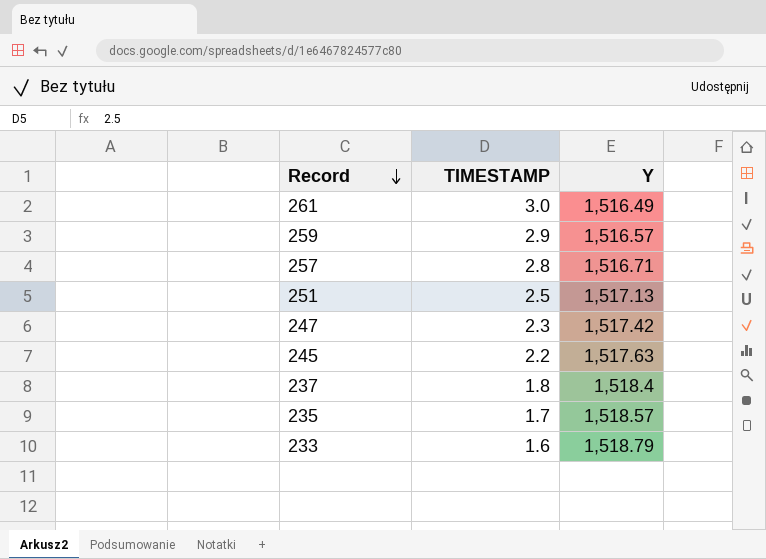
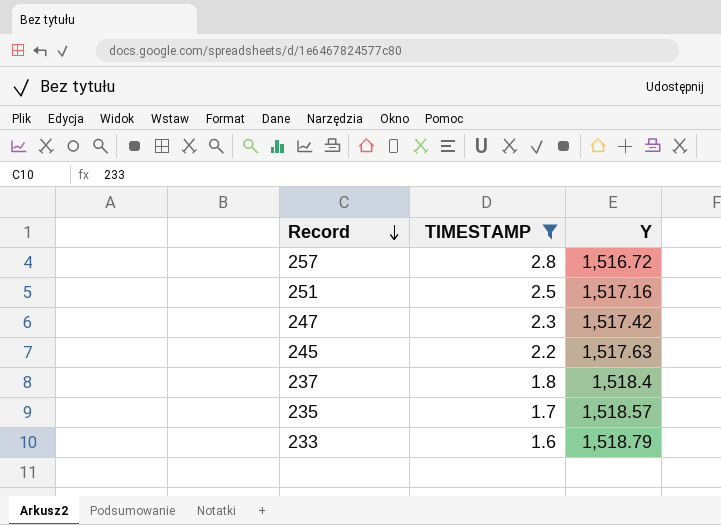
filter: none -> TIMESTAMP <= 2.8
257 | Y: 1,516.71 -> 1,516.72
251 | Y: 1,517.13 -> 1,517.16

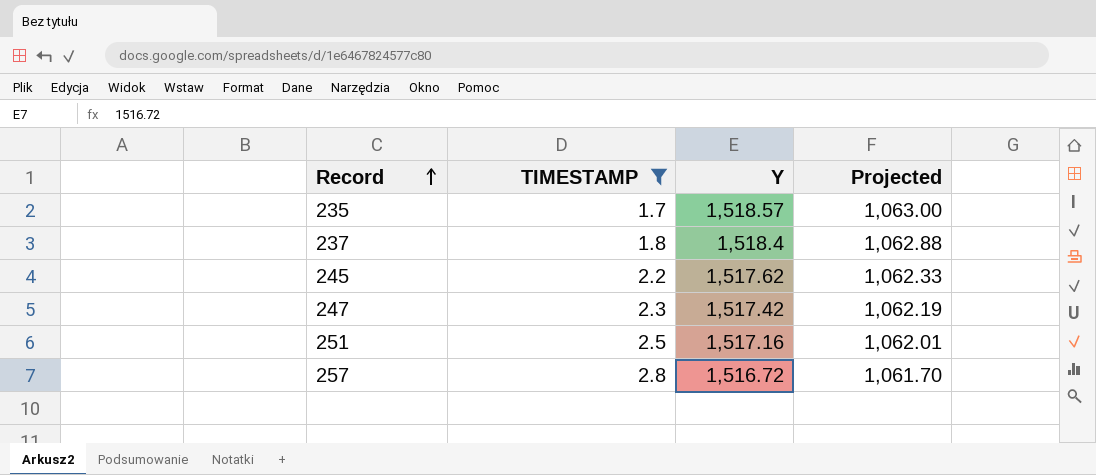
row order: Record descending -> Record ascending
column Projected | formula: none -> [Y] * 0.7
row 233: 1.6 | 1,518.79 -> none
245 | Y: 1,517.63 -> 1,517.62

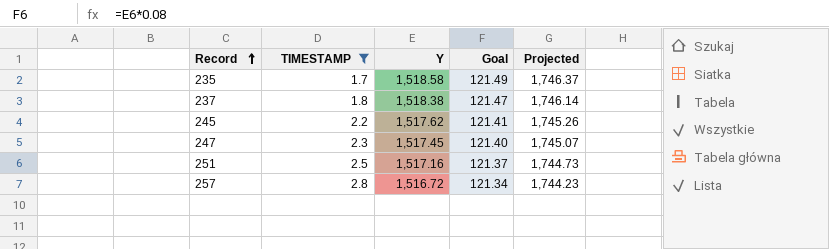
column Goal | formula: none -> [Y] * 0.08
column Projected | formula: [Y] * 0.7 -> [Y] * 1.15
235 | Y: 1,518.57 -> 1,518.58
237 | Y: 1,518.4 -> 1,518.38
247 | Y: 1,517.42 -> 1,517.45

